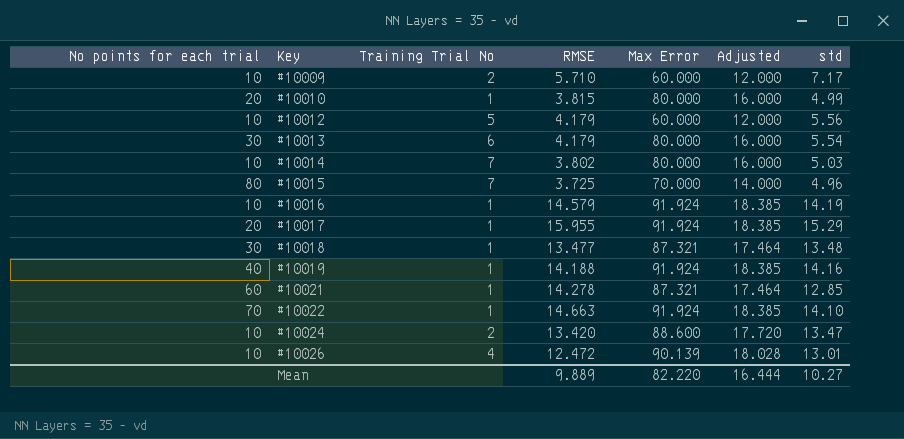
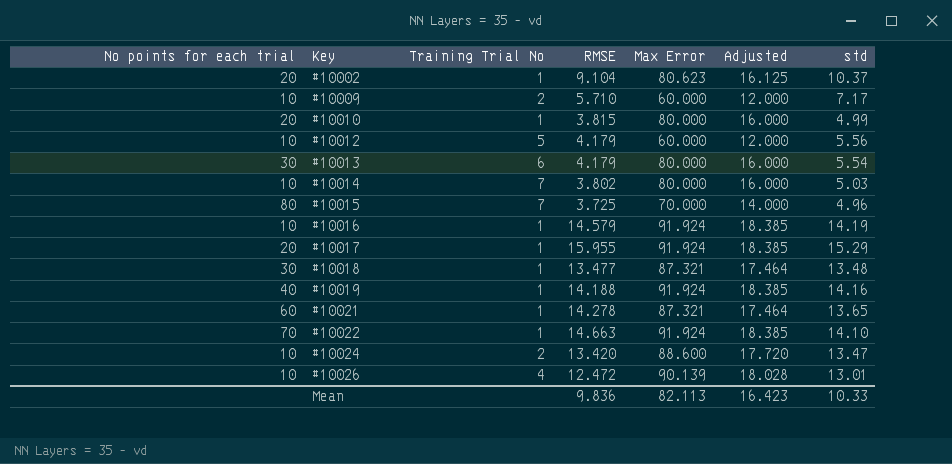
row #10002: none -> 20 | 1 | 9.104 | 80.623 | 16.125 | 10.37
#10021 | std: 12.85 -> 13.65
Mean | RMSE: 9.889 -> 9.836
Mean | Max Error: 82.220 -> 82.113
Mean | Adjusted: 16.444 -> 16.423
Mean | std: 10.27 -> 10.33

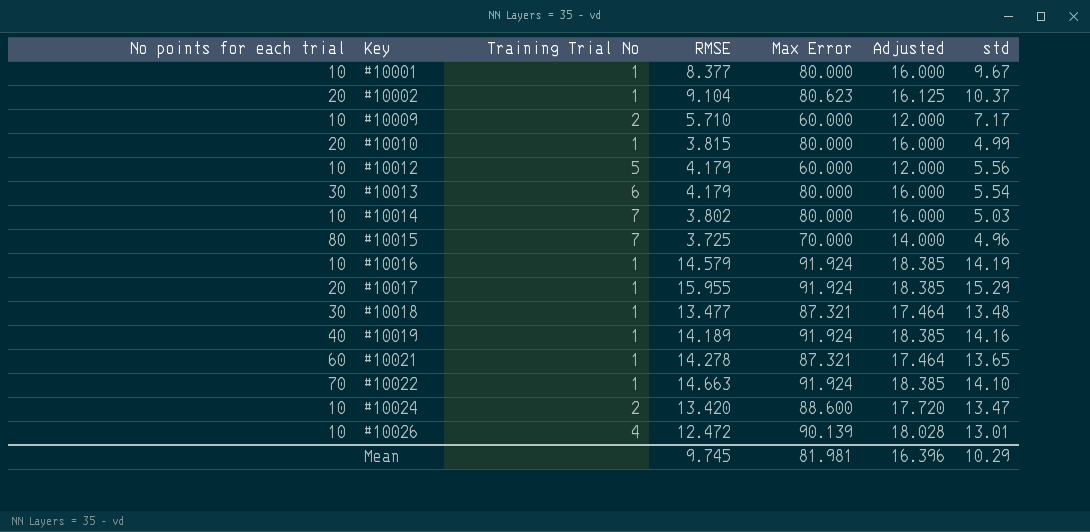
row #10001: none -> 10 | 1 | 8.377 | 80.000 | 16.000 | 9.67
#10019 | RMSE: 14.188 -> 14.189
Mean | RMSE: 9.836 -> 9.745
Mean | Max Error: 82.113 -> 81.981
Mean | Adjusted: 16.423 -> 16.396
Mean | std: 10.33 -> 10.29

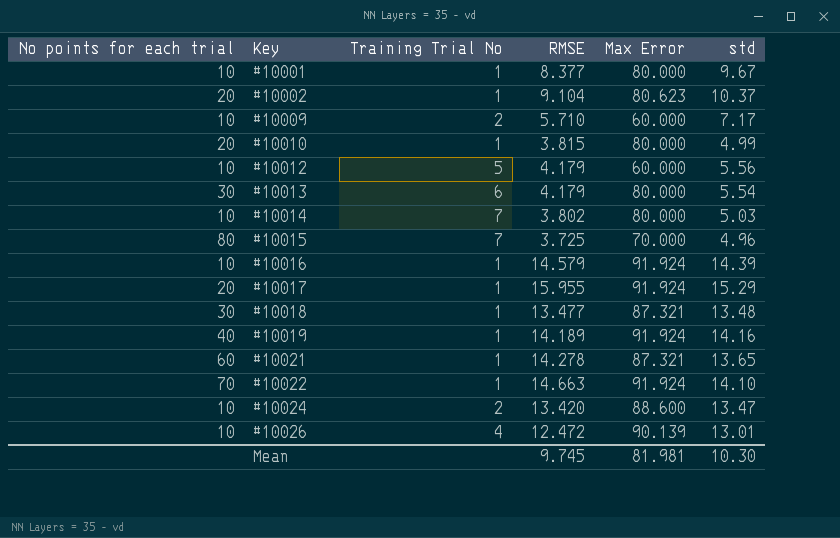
column Adjusted | formula: [Max Error] * 0.2 -> none
#10016 | std: 14.19 -> 14.39
Mean | std: 10.29 -> 10.30

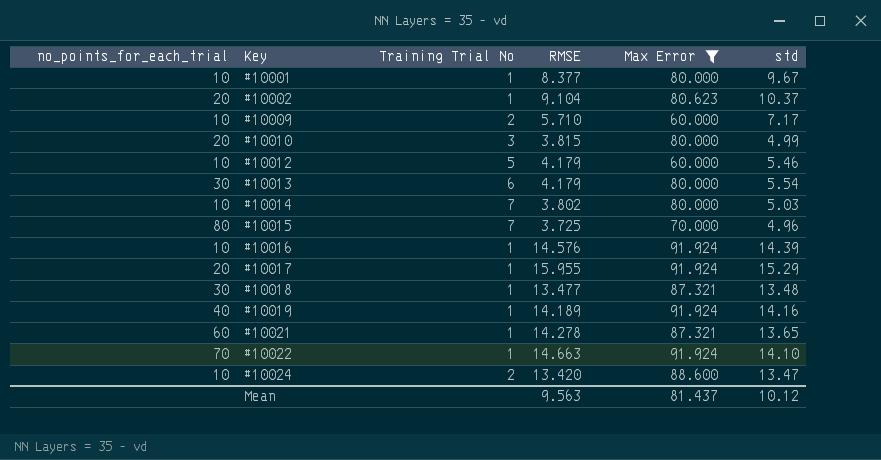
filter: none -> Max Error != 90.139
column name: No points for each trial -> no_points_for_each_trial
#10010 | Training Trial No: 1 -> 3
#10012 | std: 5.56 -> 5.46
#10016 | RMSE: 14.579 -> 14.576
Mean | RMSE: 9.745 -> 9.563
Mean | Max Error: 81.981 -> 81.437
Mean | std: 10.30 -> 10.12

